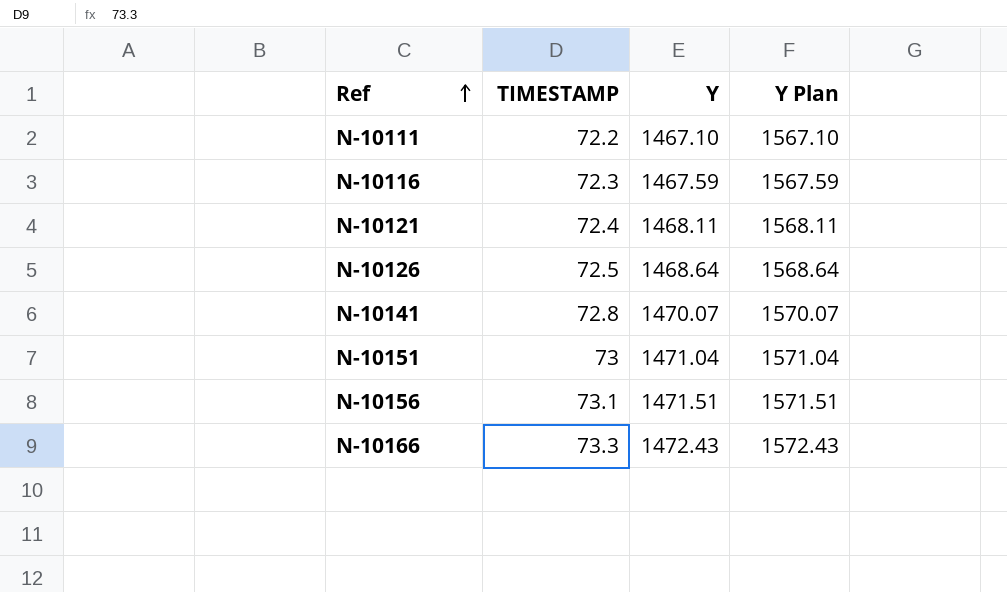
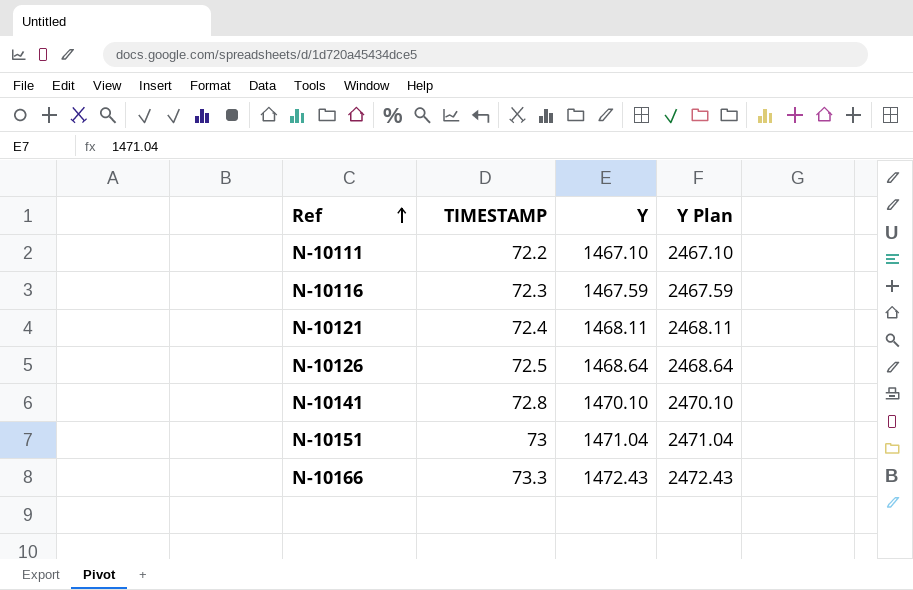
column Y Plan | formula: [Y] + 100 -> [Y] + 1000
row N-10156: 73.1 | 1471.51 | 1571.51 -> none
N-10141 | Y: 1470.07 -> 1470.10

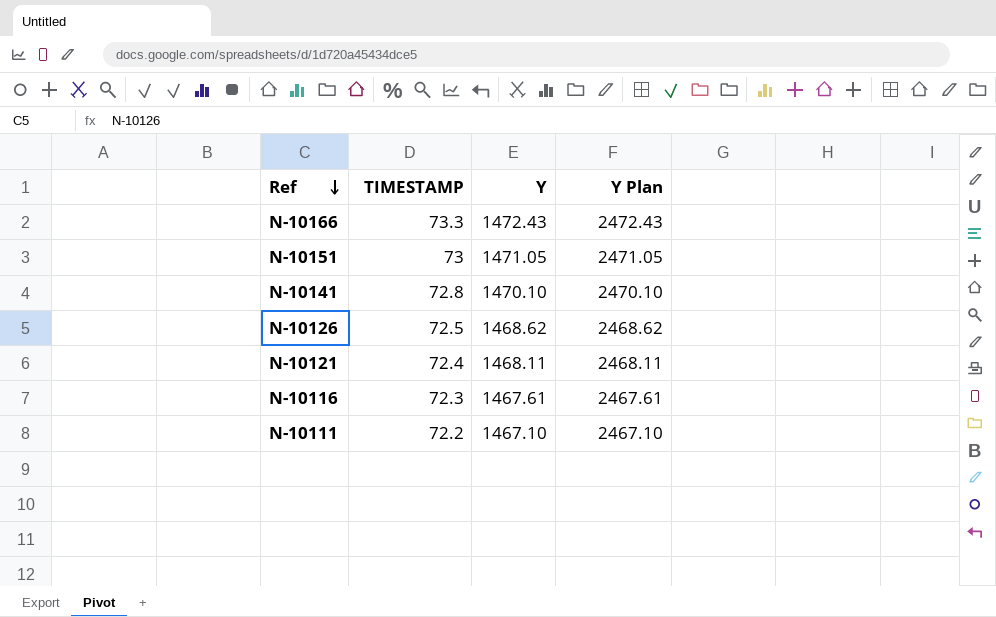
row order: Ref ascending -> Ref descending
N-10151 | Y: 1471.04 -> 1471.05
N-10151 | Y Plan: 2471.04 -> 2471.05
N-10126 | Y: 1468.64 -> 1468.62
N-10126 | Y Plan: 2468.64 -> 2468.62
N-10116 | Y: 1467.59 -> 1467.61
N-10116 | Y Plan: 2467.59 -> 2467.61

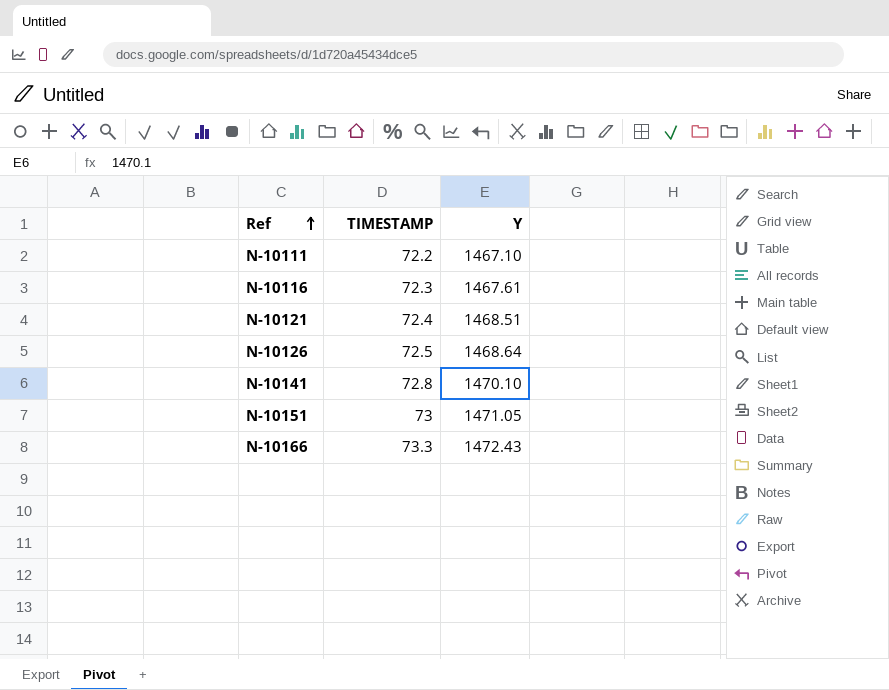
row order: Ref descending -> Ref ascending
column Y Plan | formula: [Y] + 1000 -> none
N-10121 | Y: 1468.11 -> 1468.51
N-10126 | Y: 1468.62 -> 1468.64

